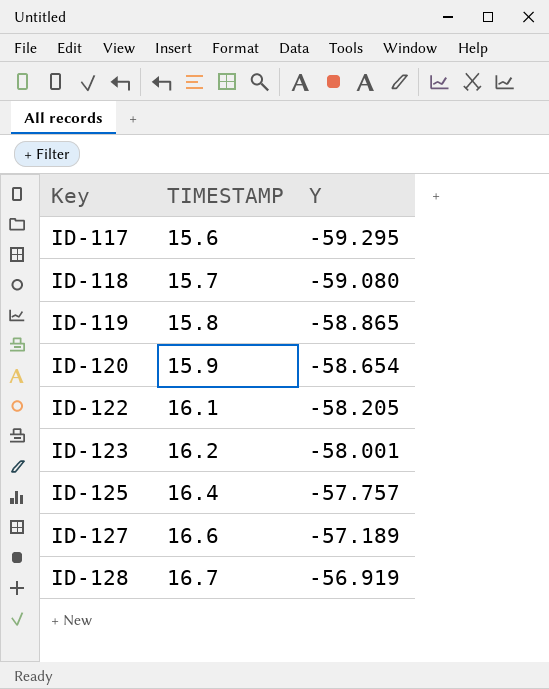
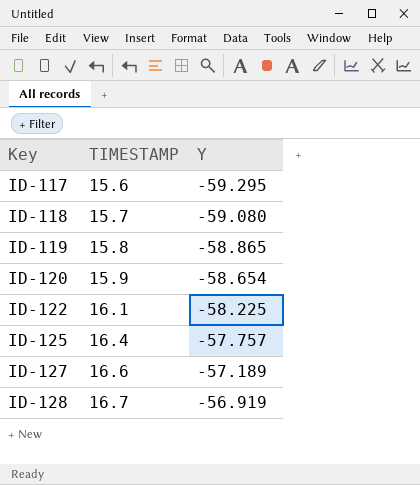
row ID-123: 16.2 | -58.001 -> none
ID-122 | Y: -58.205 -> -58.225

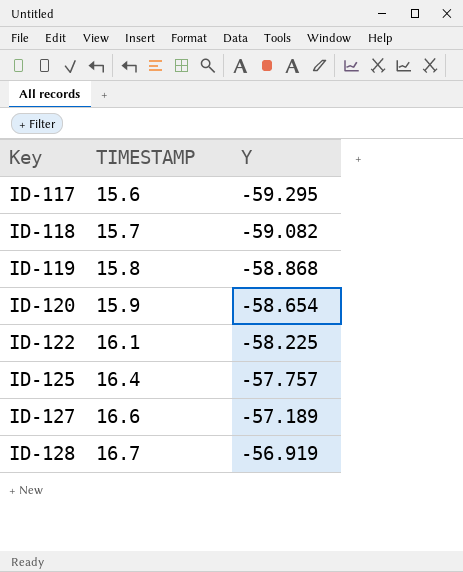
ID-118 | Y: -59.080 -> -59.082
ID-119 | Y: -58.865 -> -58.868

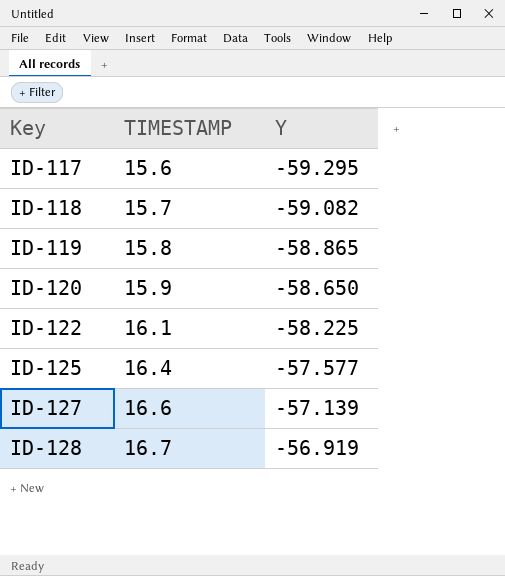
ID-119 | Y: -58.868 -> -58.865
ID-120 | Y: -58.654 -> -58.650
ID-125 | Y: -57.757 -> -57.577
ID-127 | Y: -57.189 -> -57.139

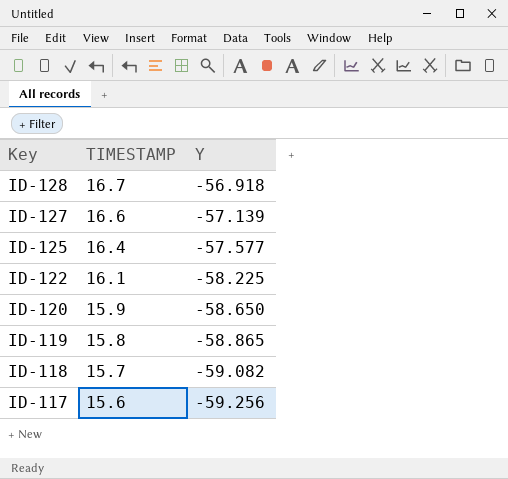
row order: Key ascending -> Key descending
ID-128 | Y: -56.919 -> -56.918
ID-117 | Y: -59.295 -> -59.256

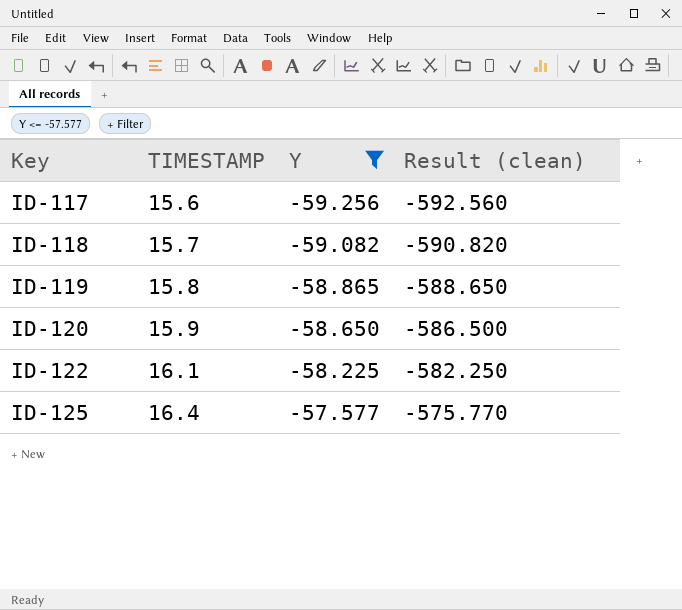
filter: none -> Y <= -57.577
row order: Key descending -> Key ascending
column Result (clean) | formula: none -> [Y] * 10

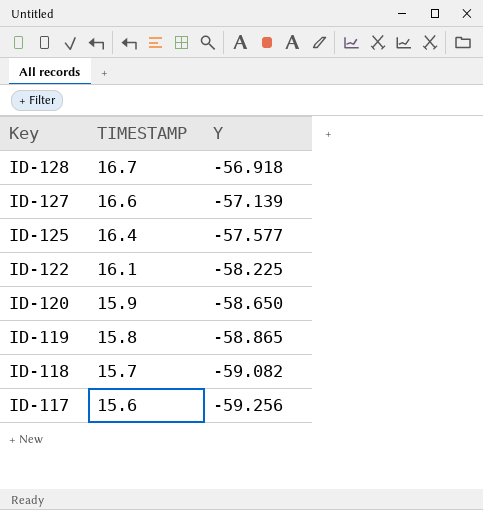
filter: Y <= -57.577 -> none
row order: Key ascending -> Key descending
column Result (clean) | formula: [Y] * 10 -> none

